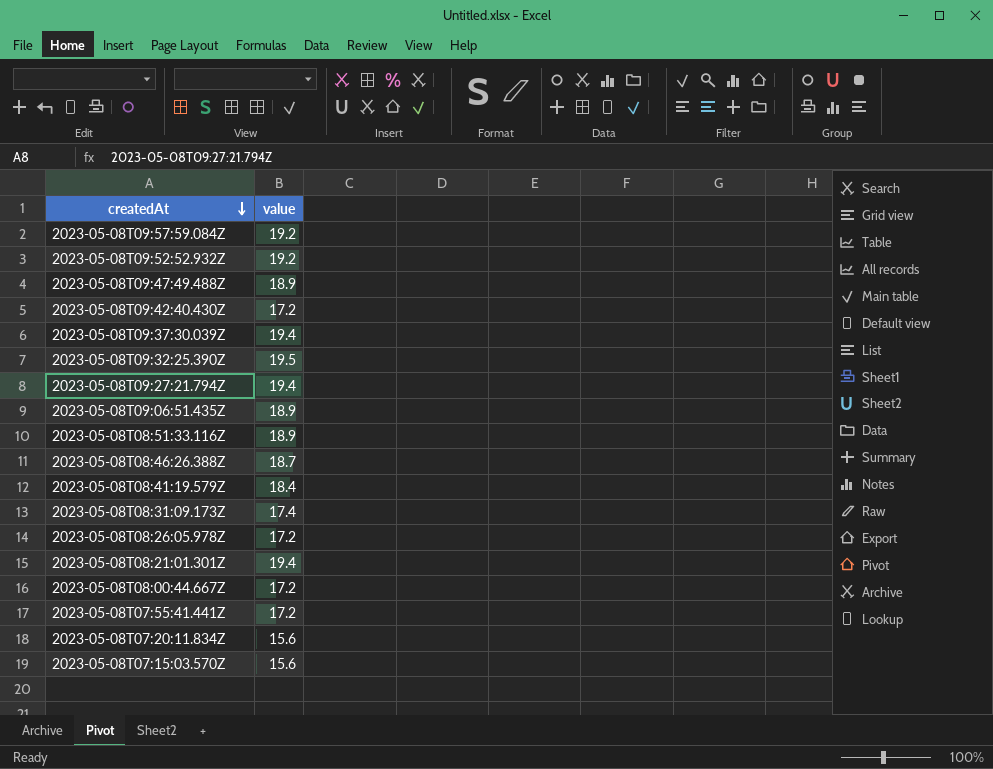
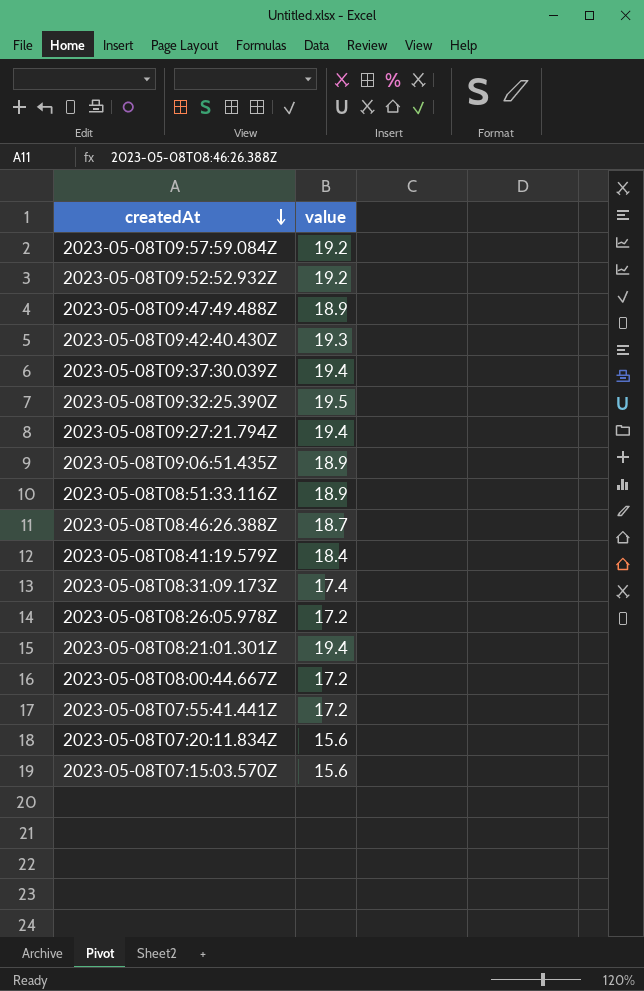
2023-05-08T09:42:40.430Z | value: 17.2 -> 19.3

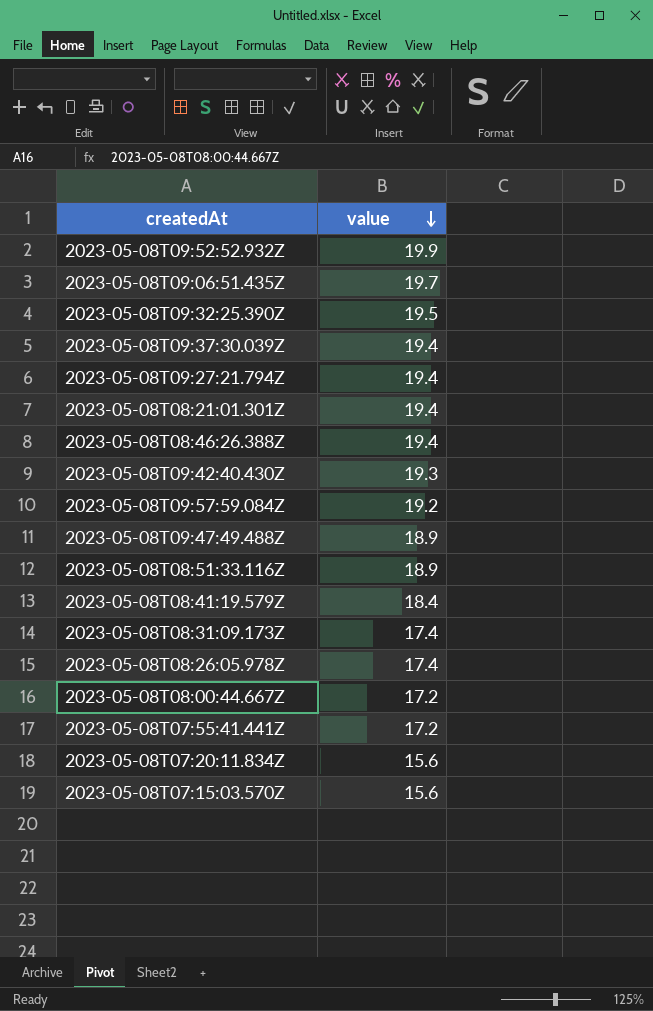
row order: createdAt descending -> value descending
2023-05-08T09:52:52.932Z | value: 19.2 -> 19.9
2023-05-08T09:06:51.435Z | value: 18.9 -> 19.7
2023-05-08T08:46:26.388Z | value: 18.7 -> 19.4
2023-05-08T08:26:05.978Z | value: 17.2 -> 17.4

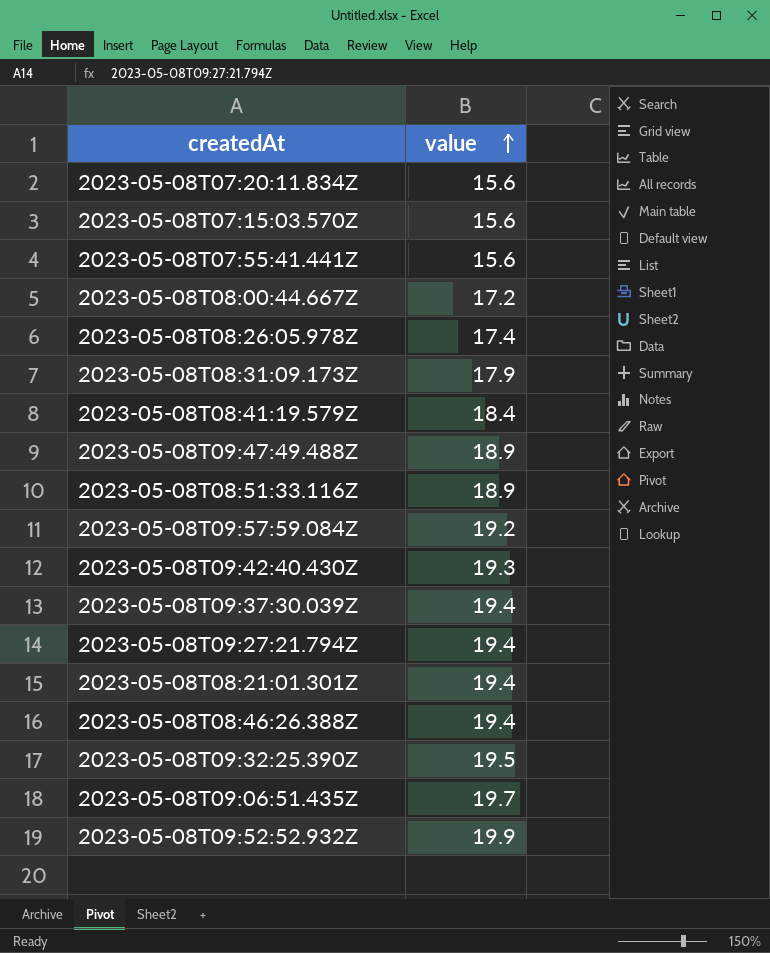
row order: value descending -> value ascending
2023-05-08T07:55:41.441Z | value: 17.2 -> 15.6
2023-05-08T08:31:09.173Z | value: 17.4 -> 17.9

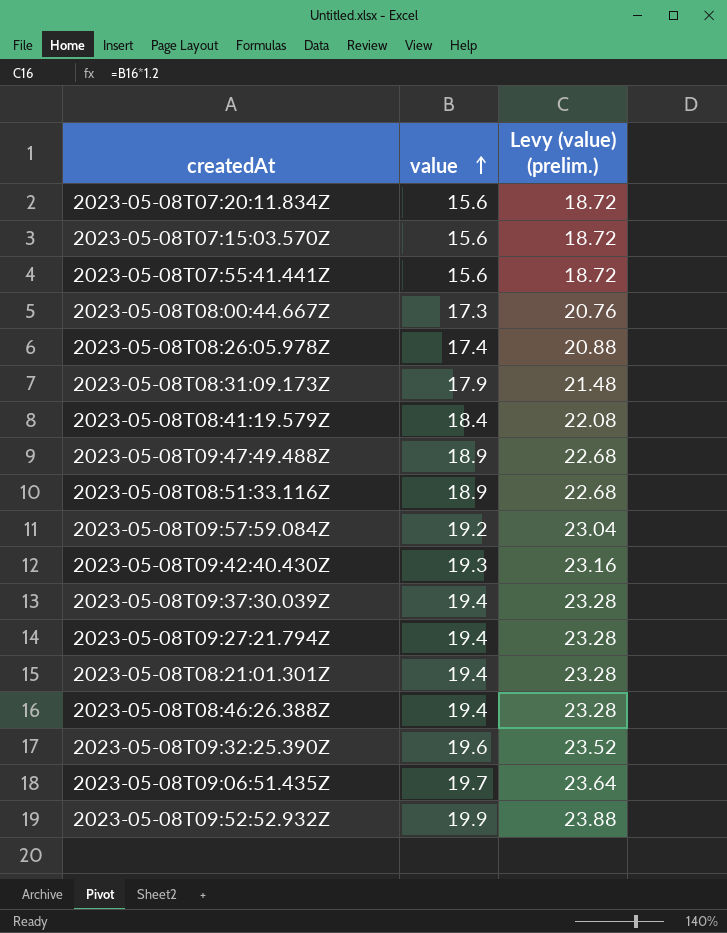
column Levy (value) (prelim.) | formula: none -> [value] * 1.2
2023-05-08T08:00:44.667Z | value: 17.2 -> 17.3
2023-05-08T09:32:25.390Z | value: 19.5 -> 19.6

